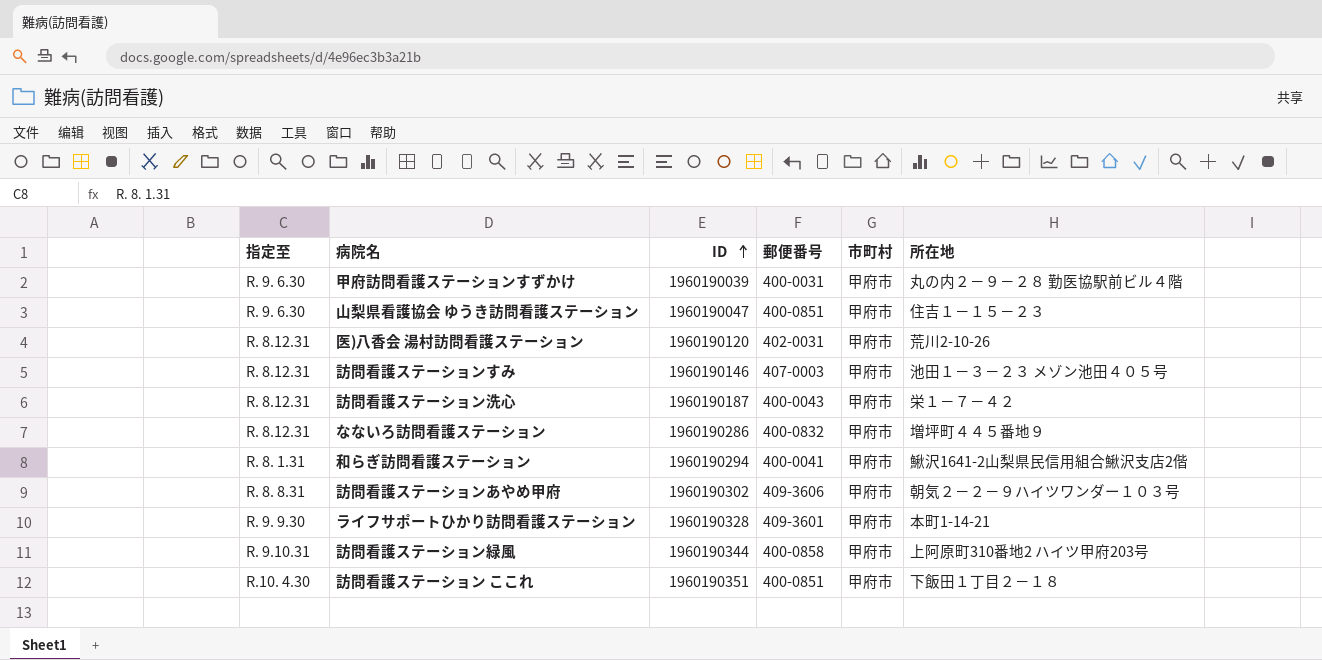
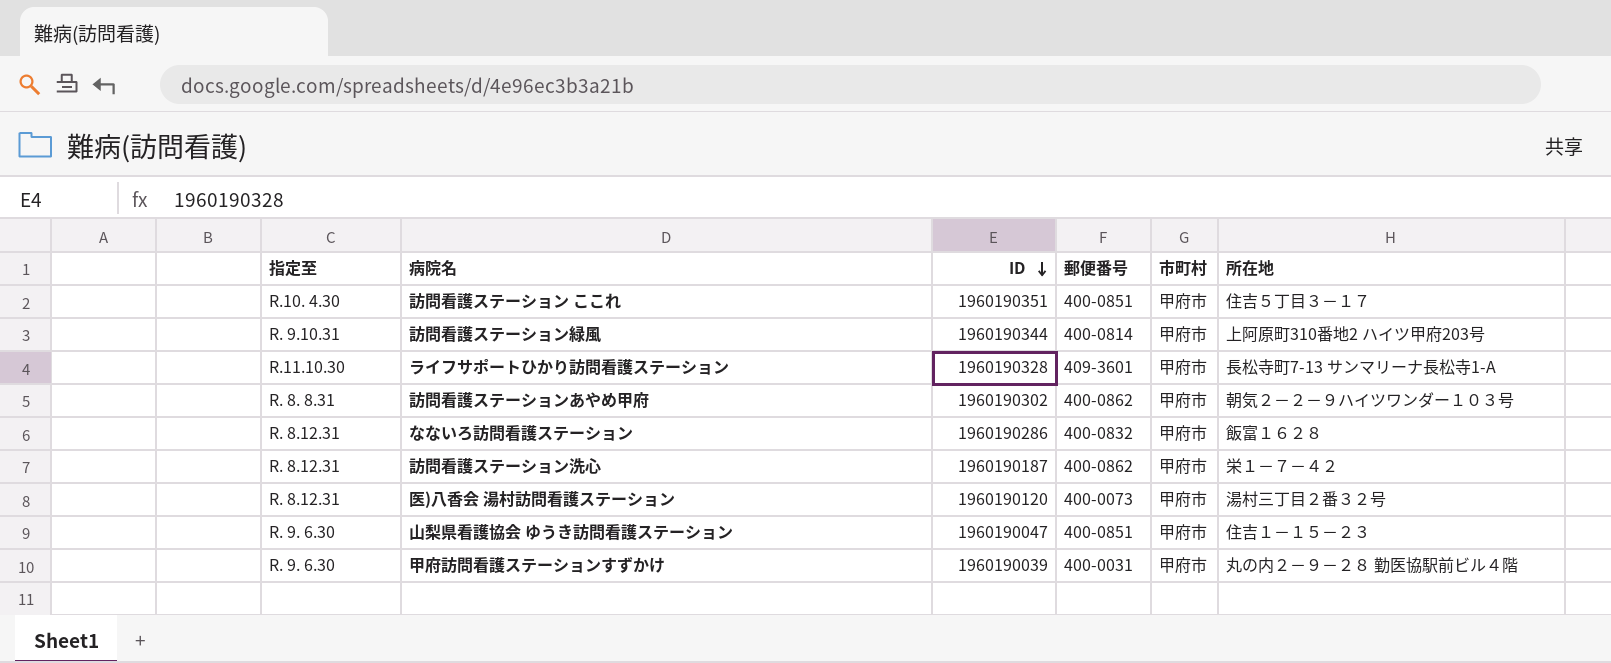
row order: ID ascending -> ID descending
row 訪問看護ステーションすみ: R. 8.12.31 | 1960190146 | 407-0003 | 甲府市 | 池田１－３－２３ メゾン池田４０５号 -> none
row 和らぎ訪問看護ステーション: R. 8. 1.31 | 1960190294 | 400-0041 | 甲府市 | 鰍沢1641-2山梨県民信用組合鰍沢支店2偕 -> none
訪問看護ステーション ここれ | 所在地: 下飯田１丁目２－１８ -> 住吉５丁目３－１７
訪問看護ステーション緑風 | 郵便番号: 400-0858 -> 400-0814
ライフサポートひかり訪問看護ステーション | 指定至: R. 9. 9.30 -> R.11.10.30
ライフサポートひかり訪問看護ステーション | 所在地: 本町1-14-21 -> 長松寺町7-13 サンマリーナ長松寺1-A
訪問看護ステーションあやめ甲府 | 郵便番号: 409-3606 -> 400-0862
なないろ訪問看護ステーション | 所在地: 増坪町４４５番地９ -> 飯富１６２８
訪問看護ステーション洗心 | 郵便番号: 400-0043 -> 400-0862
医)八香会 湯村訪問看護ステーション | 郵便番号: 402-0031 -> 400-0073
医)八香会 湯村訪問看護ステーション | 所在地: 荒川2-10-26 -> 湯村三丁目２番３２号

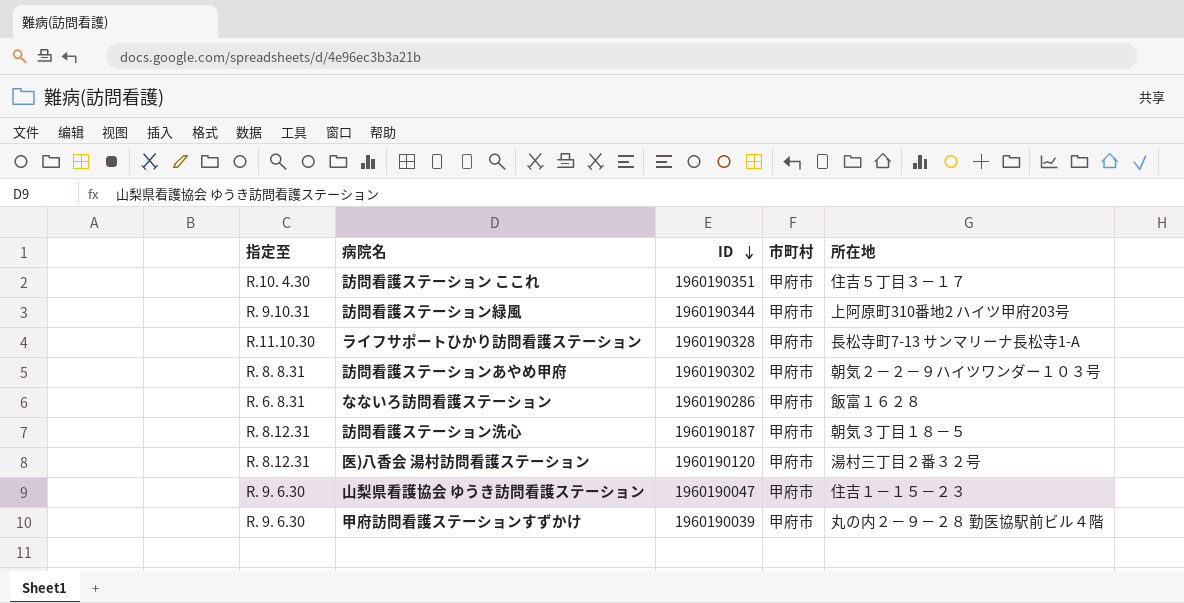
column 郵便番号 | position: 4 -> none
なないろ訪問看護ステーション | 指定至: R. 8.12.31 -> R. 6. 8.31
訪問看護ステーション洗心 | 所在地: 栄１－７－４２ -> 朝気３丁目１８－５

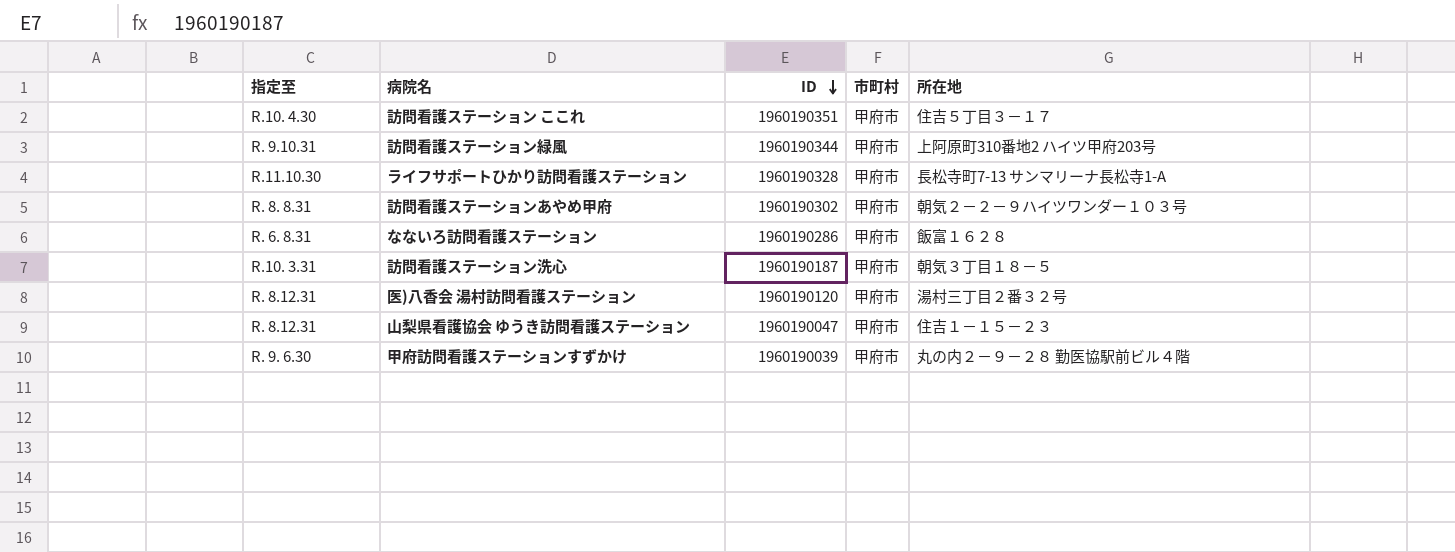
訪問看護ステーション洗心 | 指定至: R. 8.12.31 -> R.10. 3.31
山梨県看護協会 ゆうき訪問看護ステーション | 指定至: R. 9. 6.30 -> R. 8.12.31

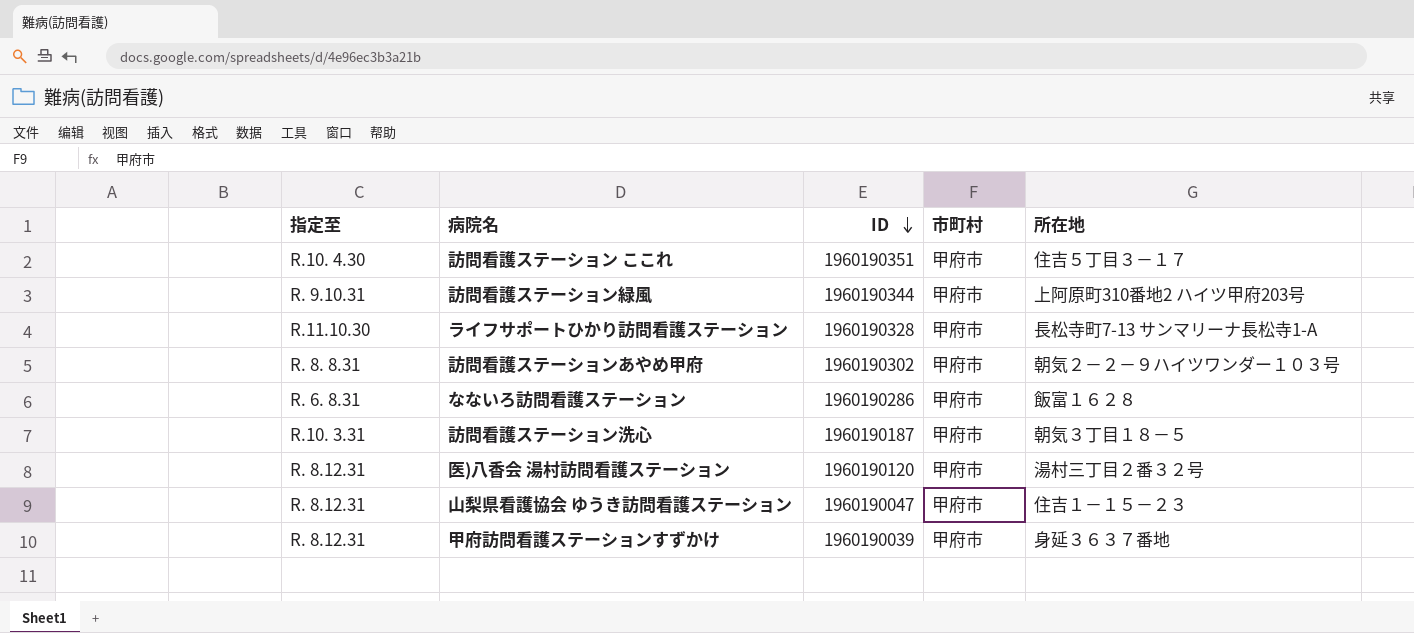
甲府訪問看護ステーションすずかけ | 指定至: R. 9. 6.30 -> R. 8.12.31
甲府訪問看護ステーションすずかけ | 所在地: 丸の内２－９－２８ 勤医協駅前ビル４階 -> 身延３６３７番地

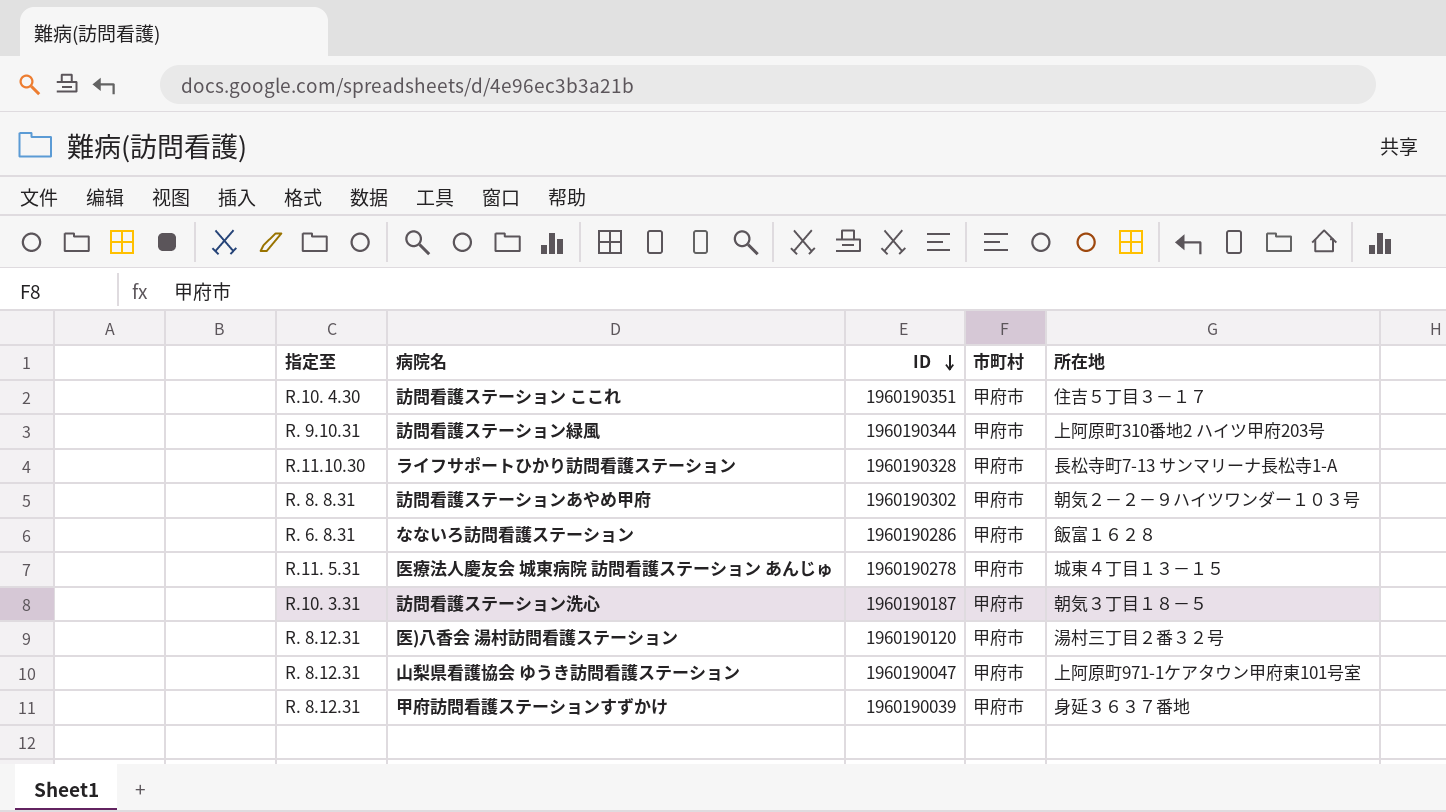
row 医療法人慶友会 城東病院 訪問看護ステーション あんじゅ: none -> R.11. 5.31 | 1960190278 | 甲府市 | 城東４丁目１３－１５
山梨県看護協会 ゆうき訪問看護ステーション | 所在地: 住吉１－１５－２３ -> 上阿原町971-1ケアタウン甲府東101号室

